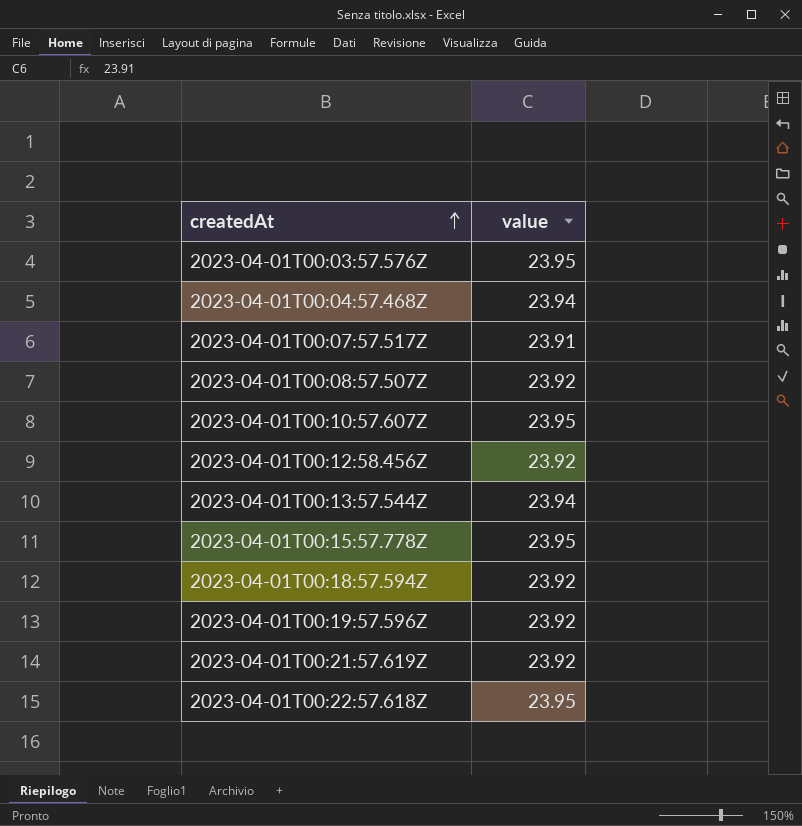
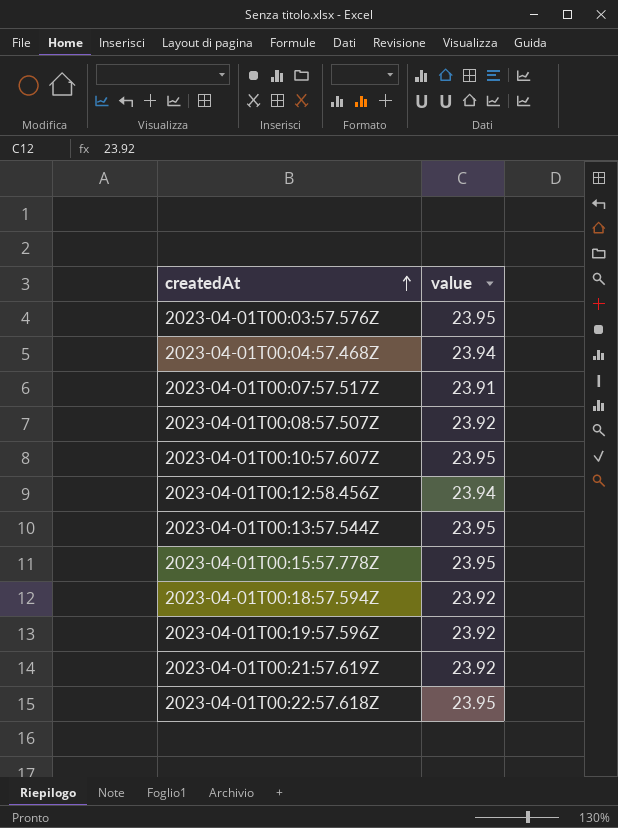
2023-04-01T00:12:58.456Z | value: 23.92 -> 23.94
2023-04-01T00:13:57.544Z | value: 23.94 -> 23.95

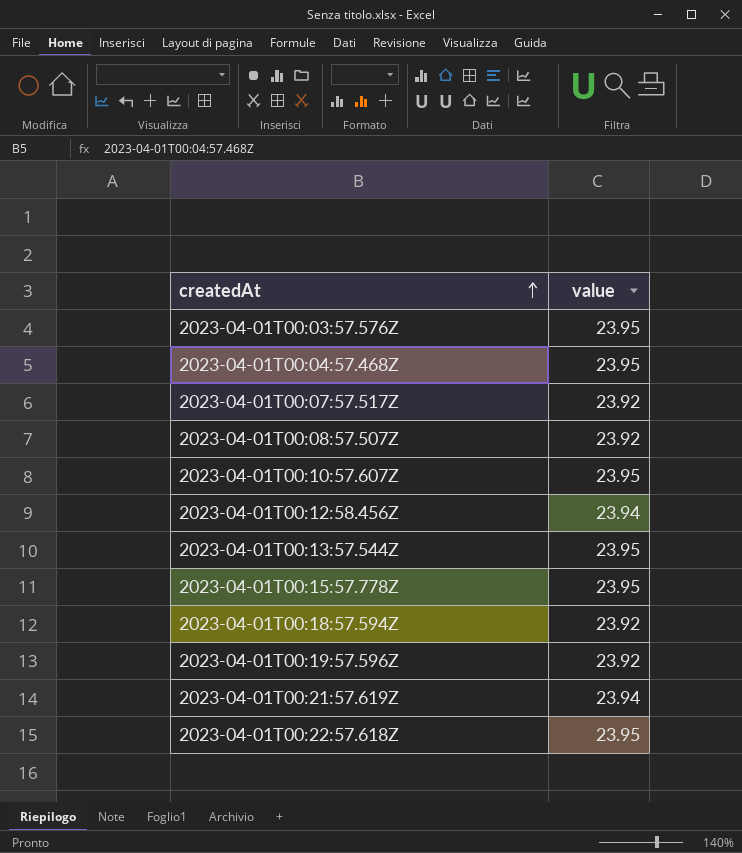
2023-04-01T00:04:57.468Z | value: 23.94 -> 23.95
2023-04-01T00:07:57.517Z | value: 23.91 -> 23.92
2023-04-01T00:21:57.619Z | value: 23.92 -> 23.94

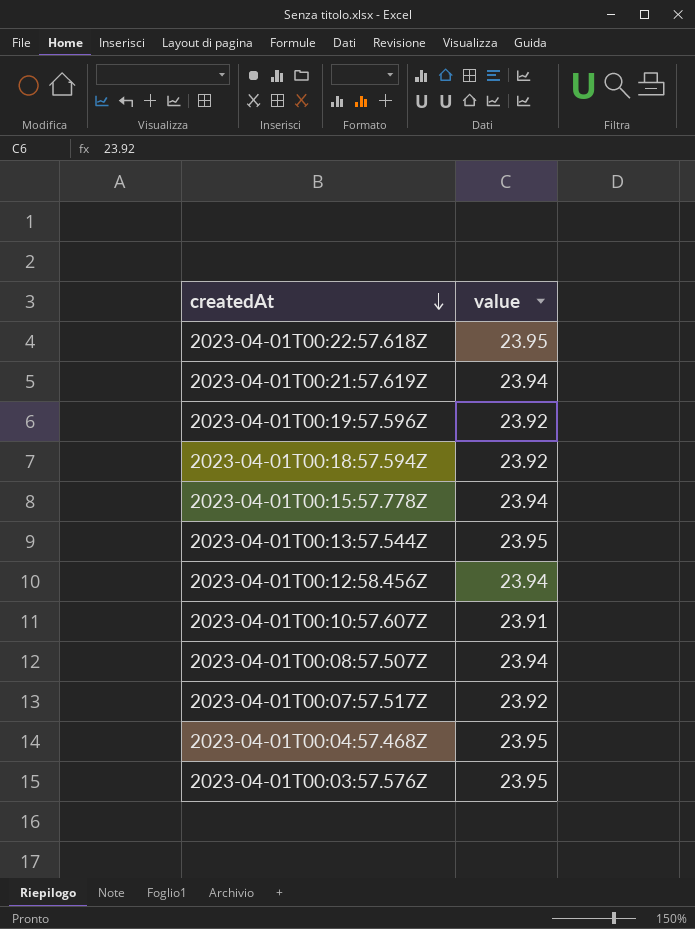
row order: createdAt ascending -> createdAt descending
2023-04-01T00:15:57.778Z | value: 23.95 -> 23.94
2023-04-01T00:10:57.607Z | value: 23.95 -> 23.91
2023-04-01T00:08:57.507Z | value: 23.92 -> 23.94

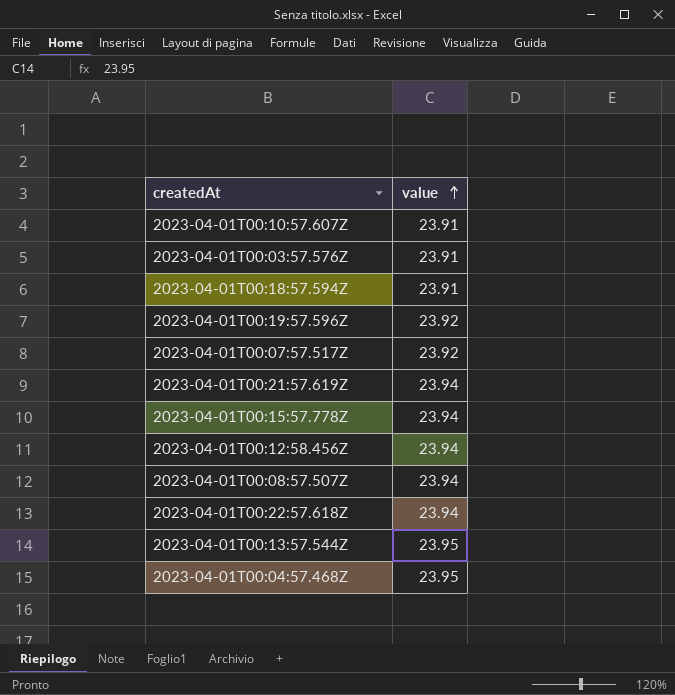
row order: createdAt descending -> value ascending
2023-04-01T00:03:57.576Z | value: 23.95 -> 23.91
2023-04-01T00:18:57.594Z | value: 23.92 -> 23.91
2023-04-01T00:22:57.618Z | value: 23.95 -> 23.94

